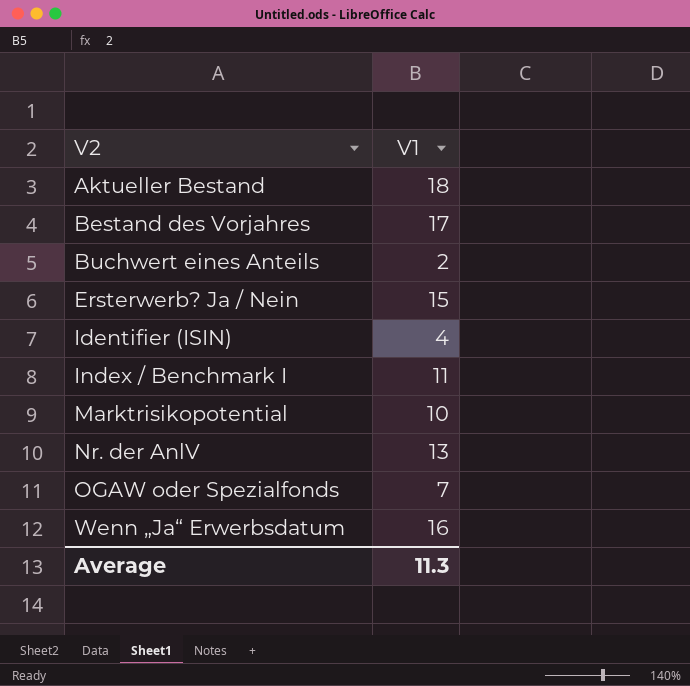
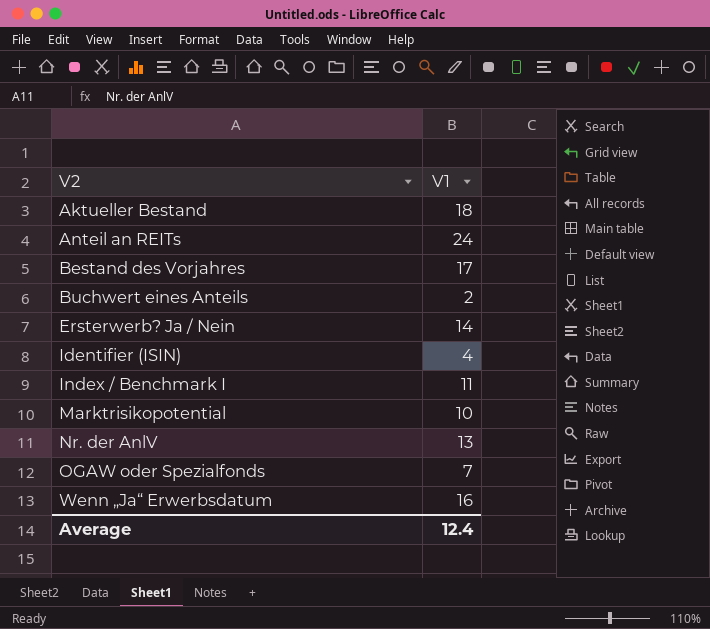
row Anteil an REITs: none -> 24
Ersterwerb? Ja / Nein | V1: 15 -> 14
Average | V1: 11.3 -> 12.4

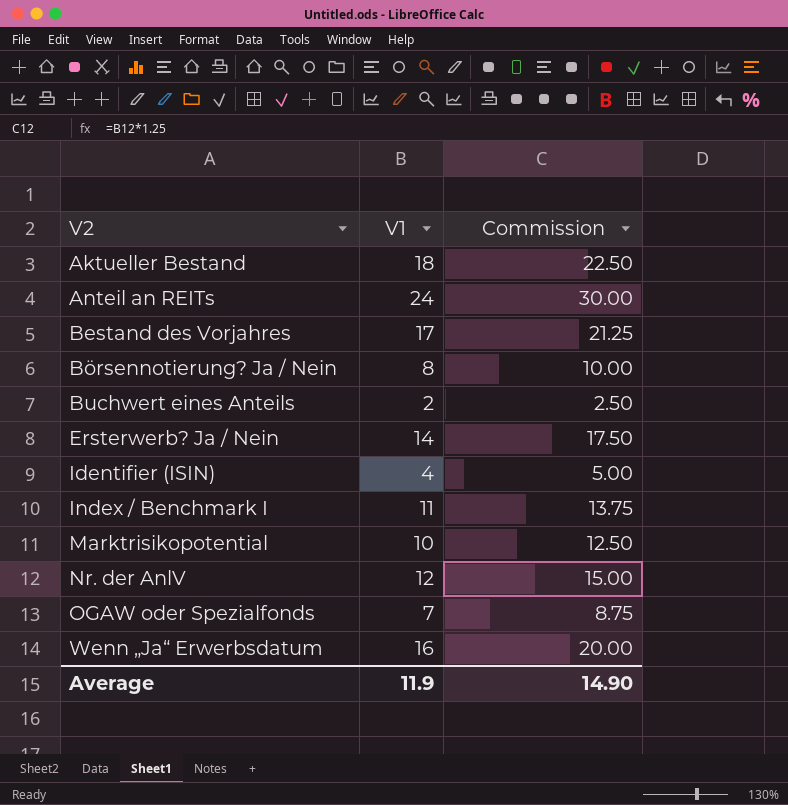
column Commission | formula: none -> [V1] * 1.25
row Börsennotierung? Ja / Nein: none -> 8 | 10.00
Nr. der AnlV | V1: 13 -> 12
Average | V1: 12.4 -> 11.9

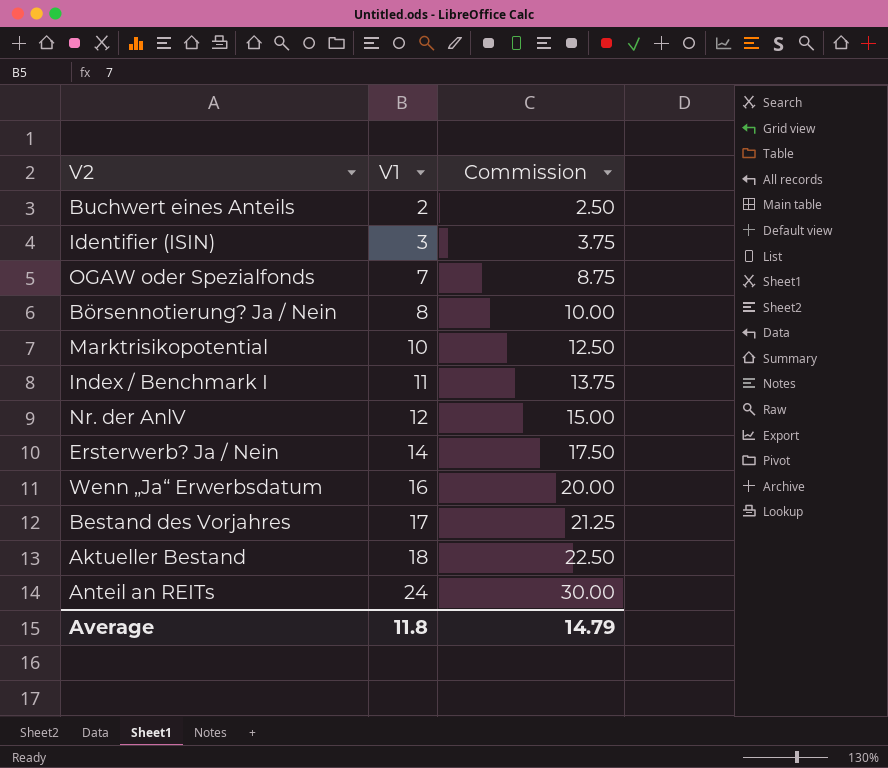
row order: V2 ascending -> V1 ascending
Identifier (ISIN) | V1: 4 -> 3
Identifier (ISIN) | Commission: 5.00 -> 3.75
Average | V1: 11.9 -> 11.8
Average | Commission: 14.90 -> 14.79

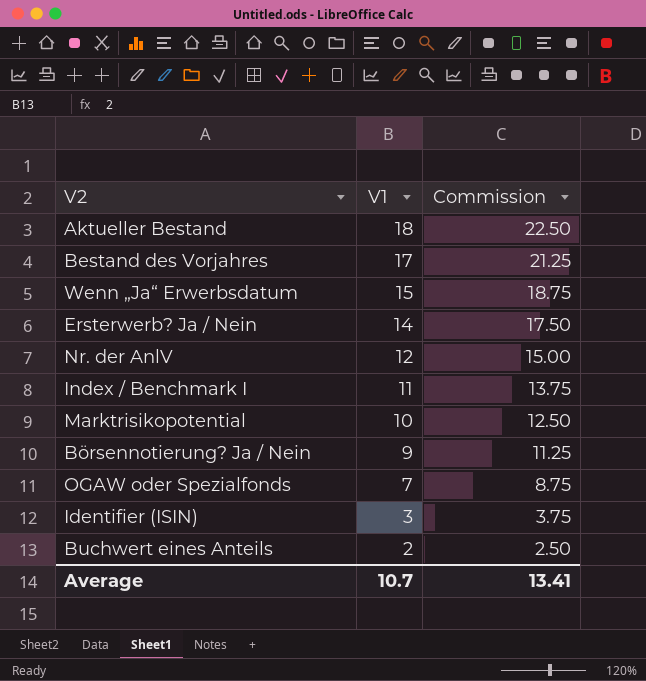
row order: V1 ascending -> V1 descending
row Anteil an REITs: 24 | 30.00 -> none
Wenn „Ja“ Erwerbsdatum | V1: 16 -> 15
Wenn „Ja“ Erwerbsdatum | Commission: 20.00 -> 18.75
Börsennotierung? Ja / Nein | V1: 8 -> 9
Börsennotierung? Ja / Nein | Commission: 10.00 -> 11.25
Average | V1: 11.8 -> 10.7
Average | Commission: 14.79 -> 13.41

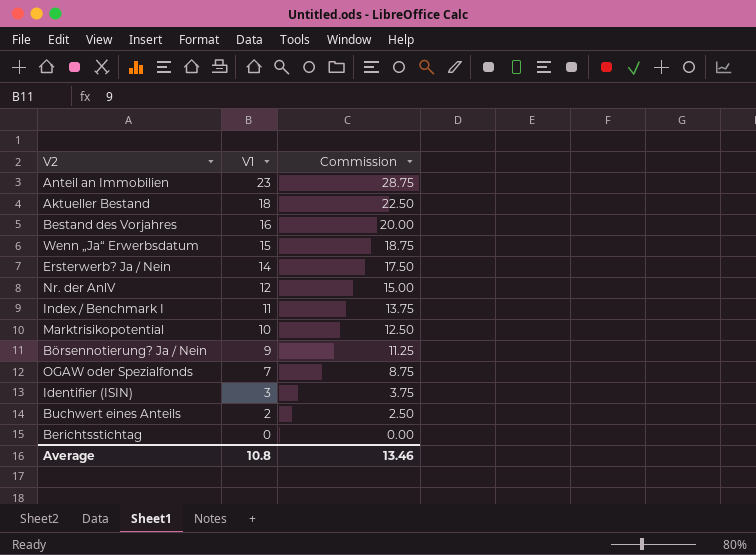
row Anteil an Immobilien: none -> 23 | 28.75
Bestand des Vorjahres | V1: 17 -> 16
Bestand des Vorjahres | Commission: 21.25 -> 20.00
row Berichtsstichtag: none -> 0 | 0.00
Average | V1: 10.7 -> 10.8
Average | Commission: 13.41 -> 13.46

